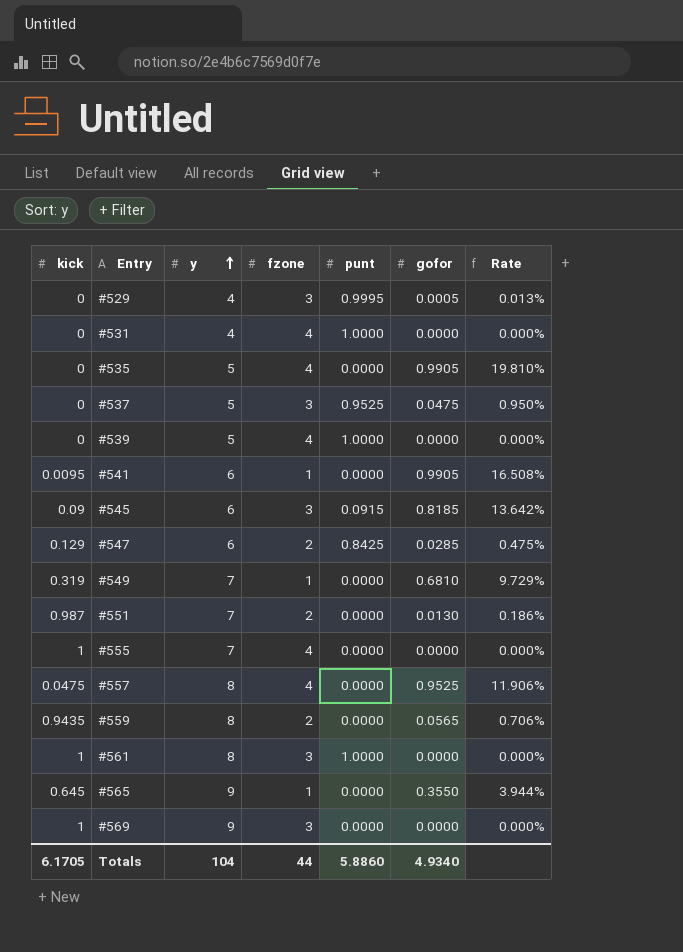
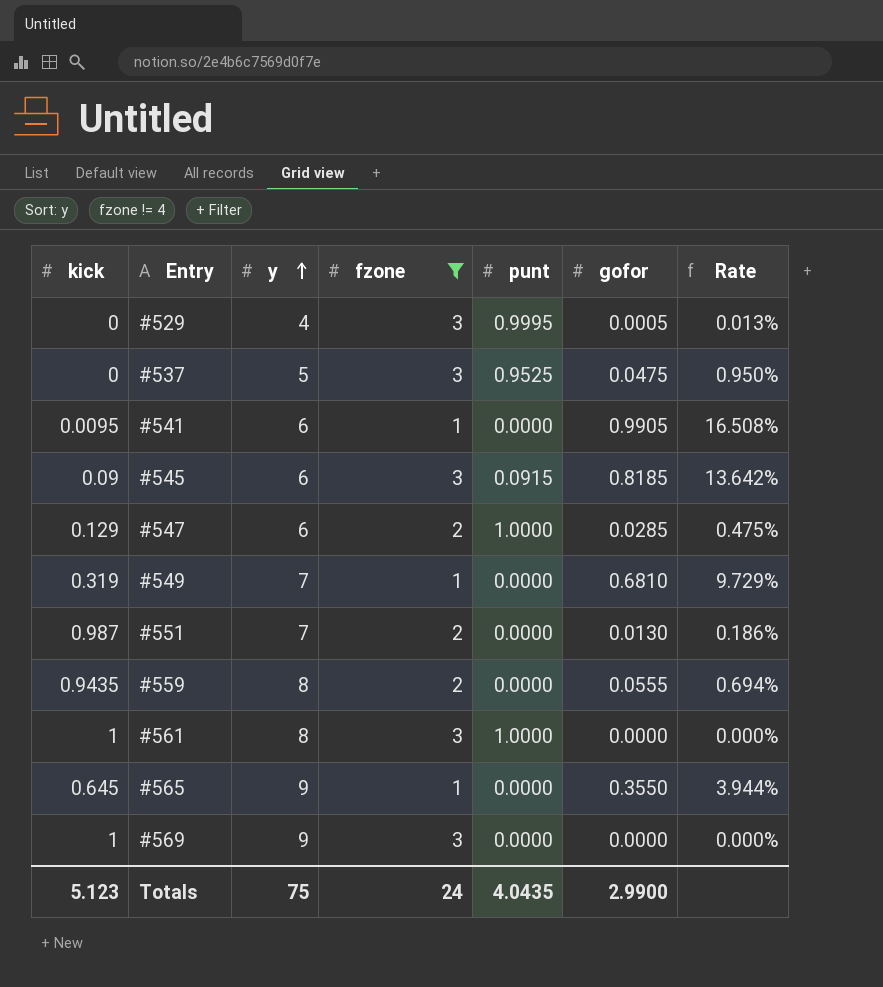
filter: none -> fzone != 4
#547 | punt: 0.8425 -> 1.0000
#559 | gofor: 0.0565 -> 0.0555
#559 | Rate: 0.706% -> 0.694%
Totals | kick: 6.1705 -> 5.123
Totals | y: 104 -> 75
Totals | fzone: 44 -> 24
Totals | punt: 5.8860 -> 4.0435
Totals | gofor: 4.9340 -> 2.9900

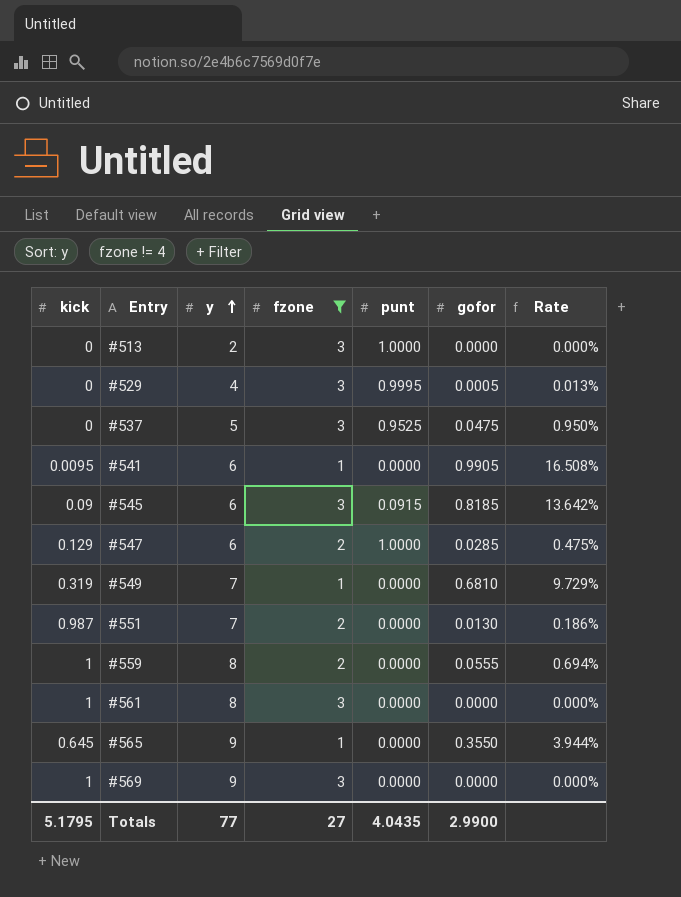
row #513: none -> 0 | 2 | 3 | 1.0000 | 0.0000 | 0.000%
#559 | kick: 0.9435 -> 1
#561 | punt: 1.0000 -> 0.0000
Totals | kick: 5.123 -> 5.1795
Totals | y: 75 -> 77
Totals | fzone: 24 -> 27

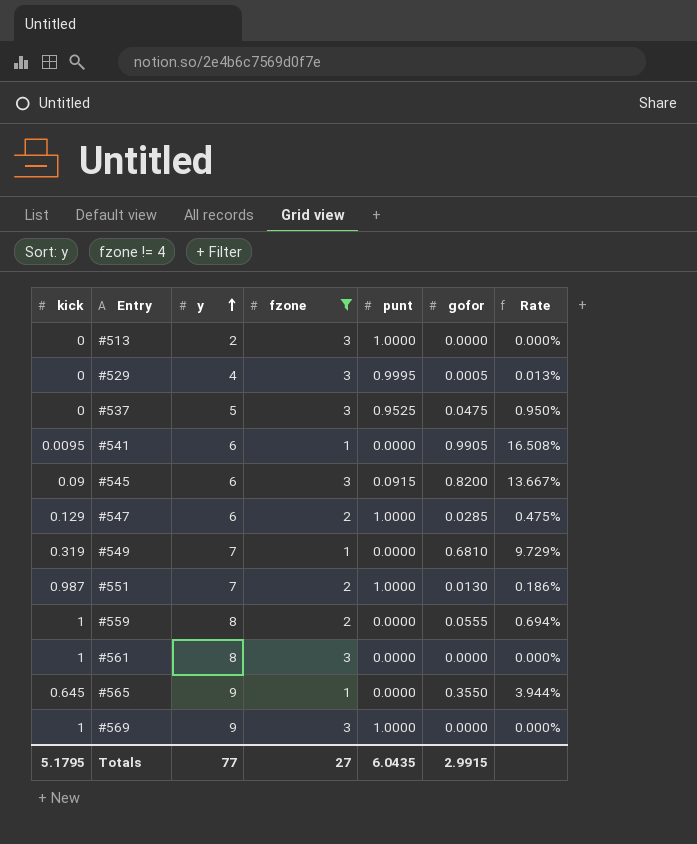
#545 | gofor: 0.8185 -> 0.8200
#545 | Rate: 13.642% -> 13.667%
#551 | punt: 0.0000 -> 1.0000
#569 | punt: 0.0000 -> 1.0000
Totals | punt: 4.0435 -> 6.0435
Totals | gofor: 2.9900 -> 2.9915

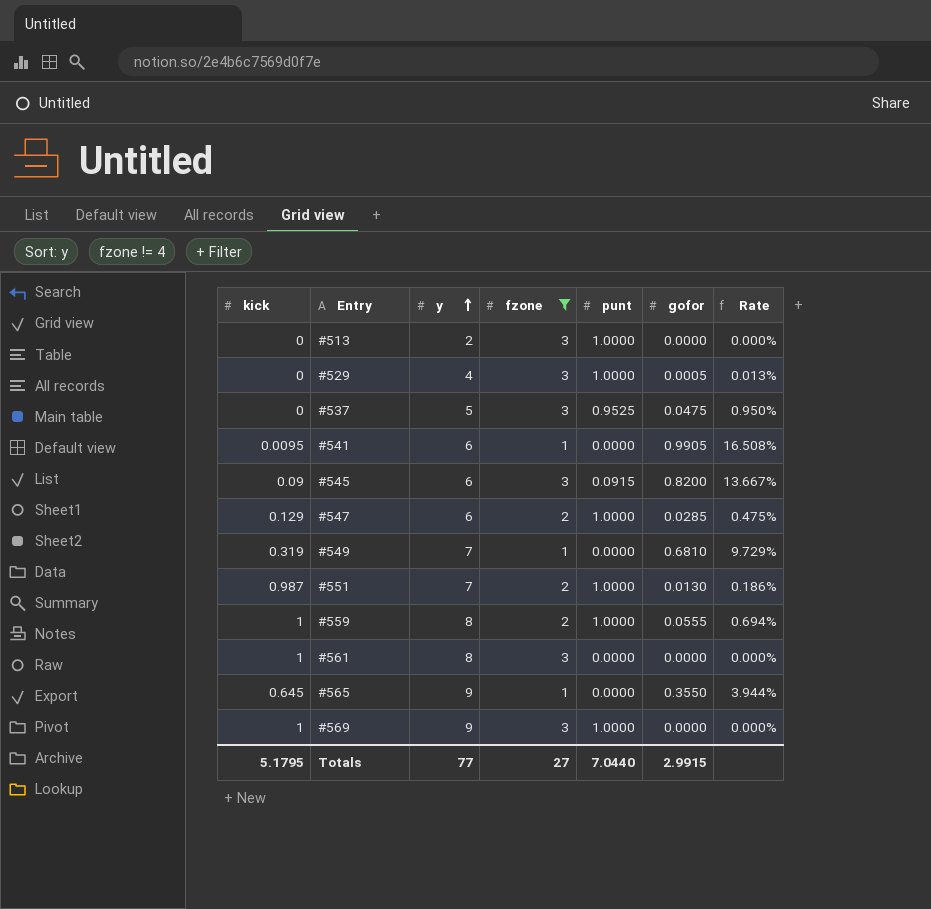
#529 | punt: 0.9995 -> 1.0000
#559 | punt: 0.0000 -> 1.0000
Totals | punt: 6.0435 -> 7.0440

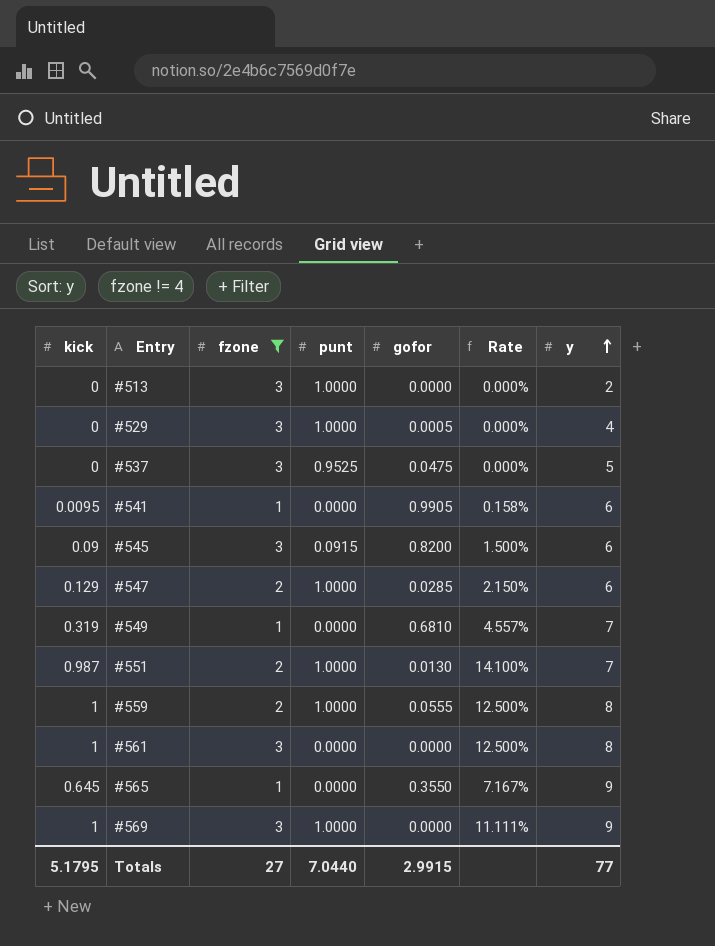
column Rate | formula: [gofor] / [y] -> [kick] / [y]
column y | position: 3 -> 7

